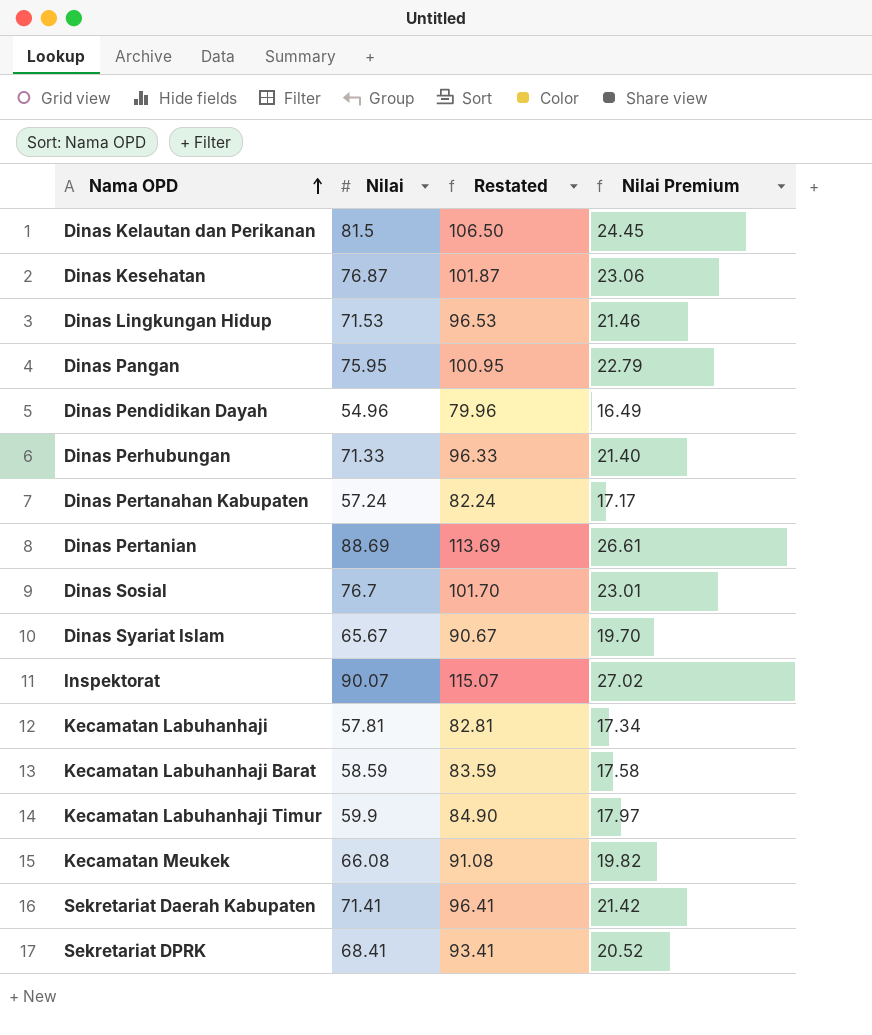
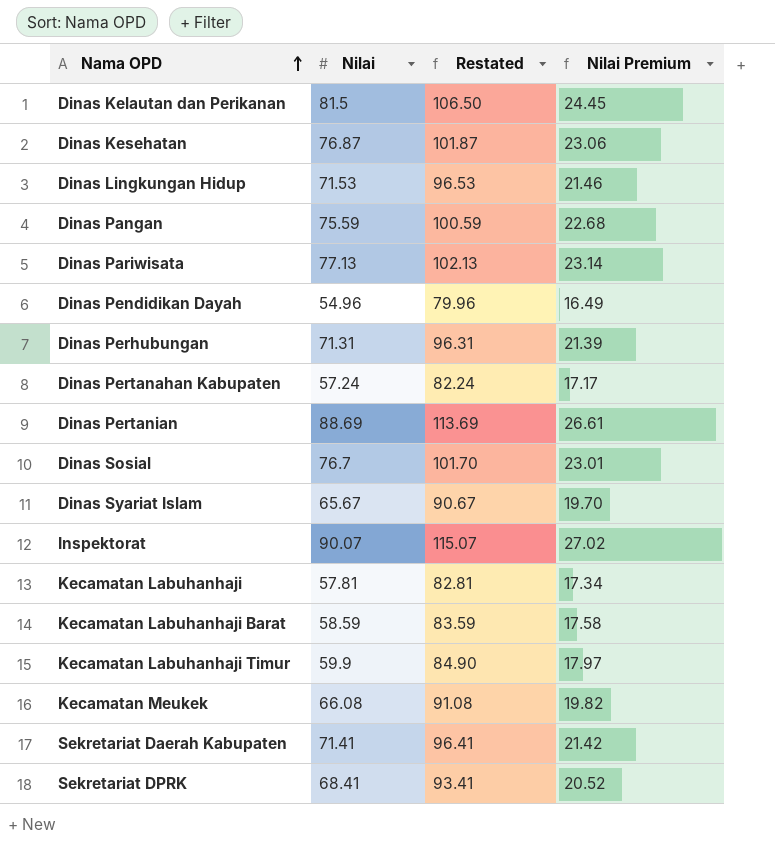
Dinas Pangan | Nilai: 75.95 -> 75.59
Dinas Pangan | Restated: 100.95 -> 100.59
Dinas Pangan | Nilai Premium: 22.79 -> 22.68
row Dinas Pariwisata: none -> 77.13 | 102.13 | 23.14
Dinas Perhubungan | Nilai: 71.33 -> 71.31
Dinas Perhubungan | Restated: 96.33 -> 96.31
Dinas Perhubungan | Nilai Premium: 21.40 -> 21.39

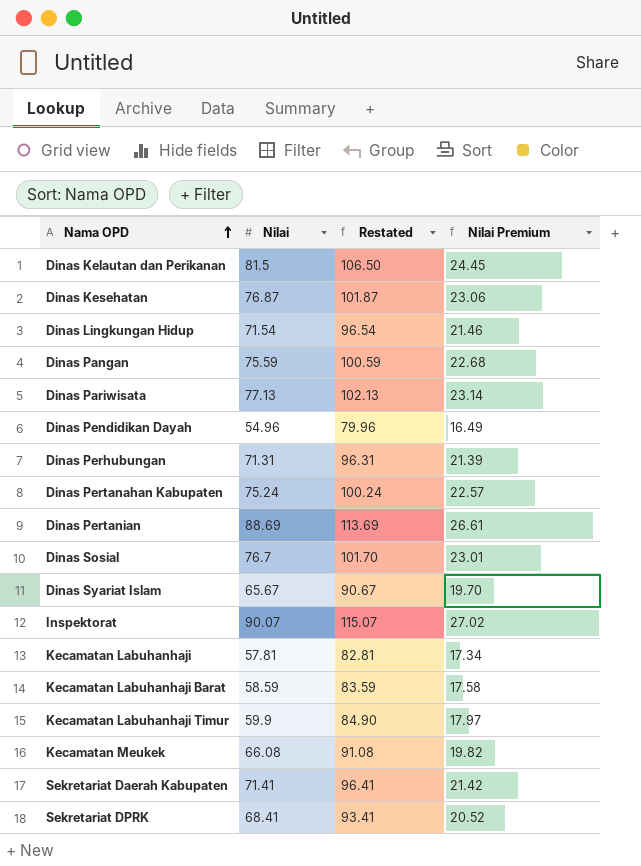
Dinas Lingkungan Hidup | Nilai: 71.53 -> 71.54
Dinas Lingkungan Hidup | Restated: 96.53 -> 96.54
Dinas Pertanahan Kabupaten | Nilai: 57.24 -> 75.24
Dinas Pertanahan Kabupaten | Restated: 82.24 -> 100.24
Dinas Pertanahan Kabupaten | Nilai Premium: 17.17 -> 22.57

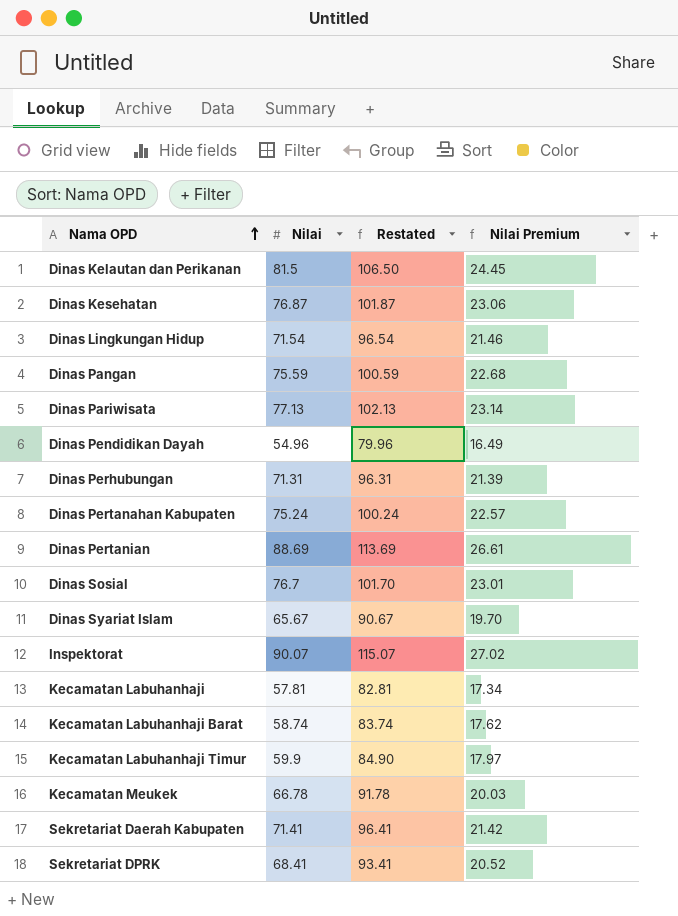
Kecamatan Labuhanhaji Barat | Nilai: 58.59 -> 58.74
Kecamatan Labuhanhaji Barat | Restated: 83.59 -> 83.74
Kecamatan Labuhanhaji Barat | Nilai Premium: 17.58 -> 17.62
Kecamatan Meukek | Nilai: 66.08 -> 66.78
Kecamatan Meukek | Restated: 91.08 -> 91.78
Kecamatan Meukek | Nilai Premium: 19.82 -> 20.03

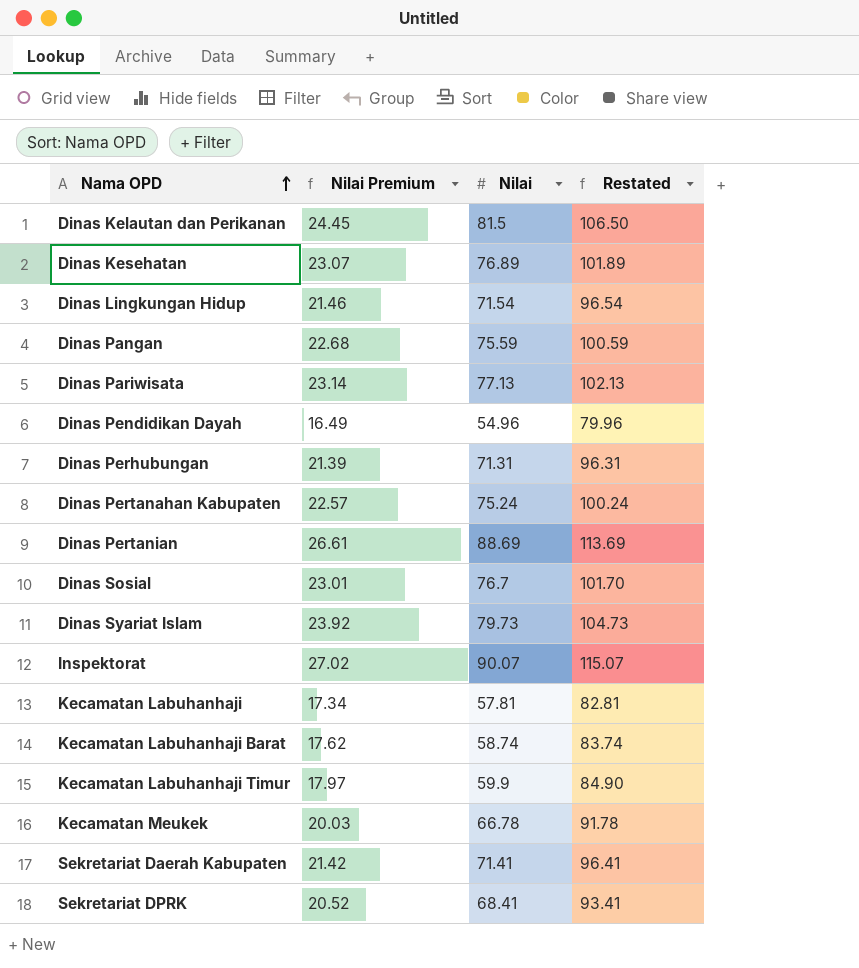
column Nilai Premium | position: 4 -> 2
Dinas Kesehatan | Nilai Premium: 23.06 -> 23.07
Dinas Kesehatan | Nilai: 76.87 -> 76.89
Dinas Kesehatan | Restated: 101.87 -> 101.89
Dinas Syariat Islam | Nilai Premium: 19.70 -> 23.92
Dinas Syariat Islam | Nilai: 65.67 -> 79.73
Dinas Syariat Islam | Restated: 90.67 -> 104.73

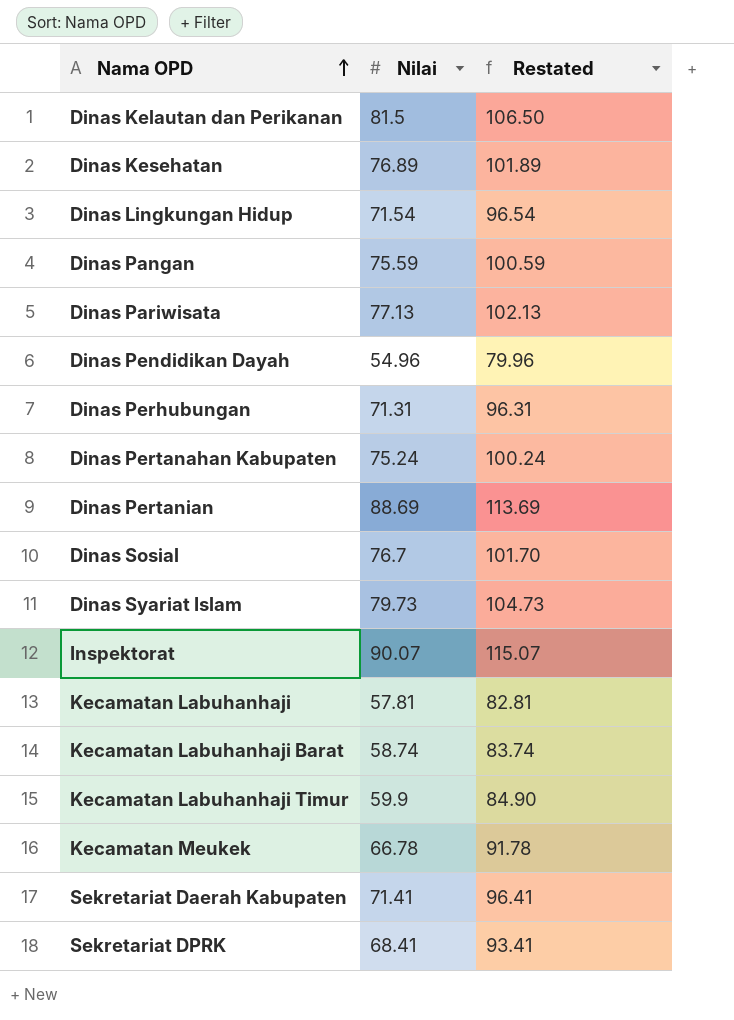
column Nilai Premium | formula: [Nilai] * 0.3 -> none

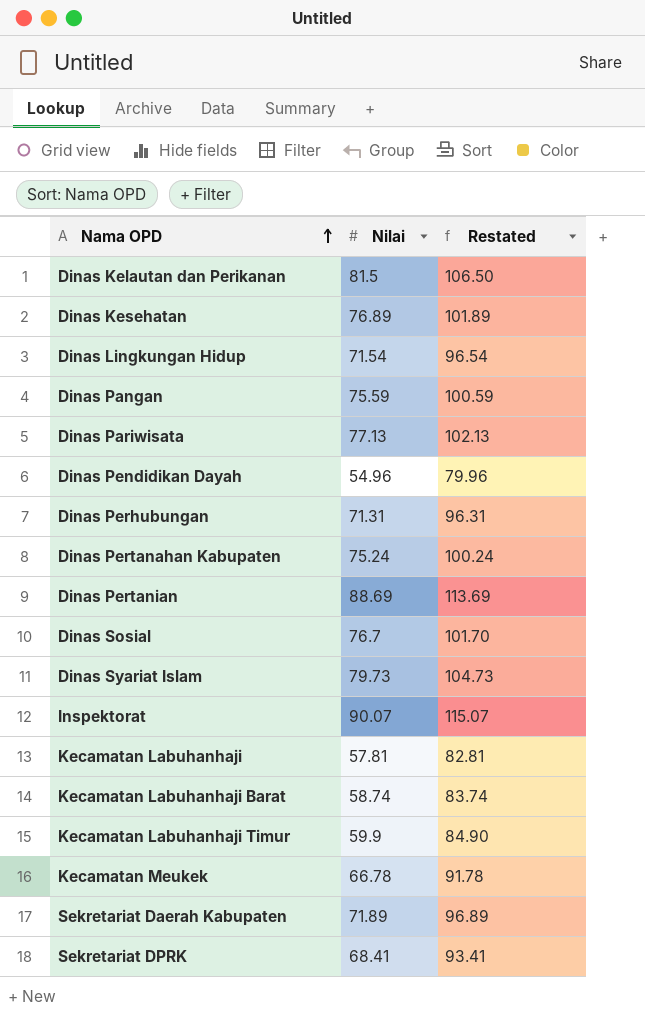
Sekretariat Daerah Kabupaten | Nilai: 71.41 -> 71.89
Sekretariat Daerah Kabupaten | Restated: 96.41 -> 96.89

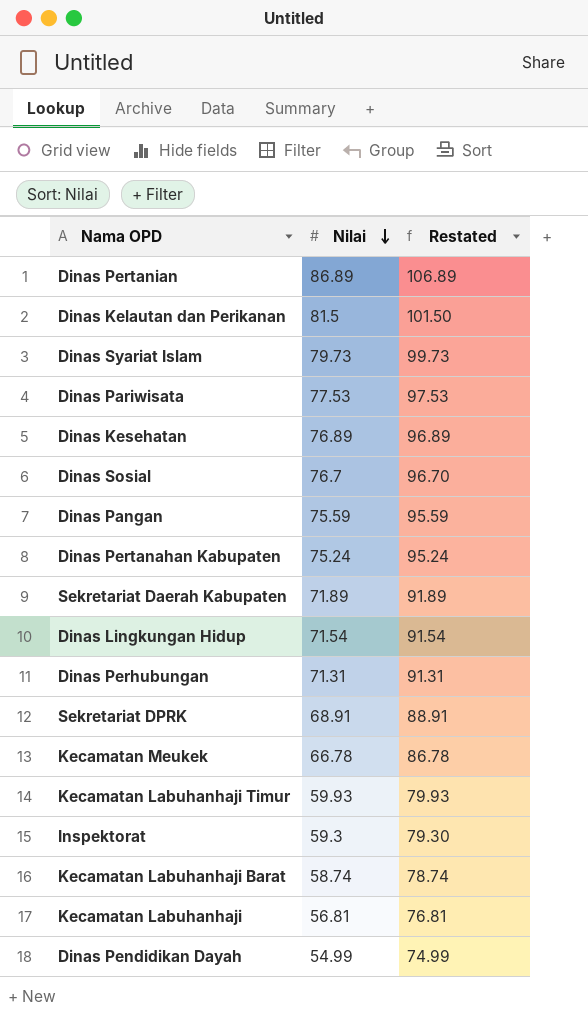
row order: Nama OPD ascending -> Nilai descending
column Restated | formula: [Nilai] + 25 -> [Nilai] + 20
Dinas Pertanian | Nilai: 88.69 -> 86.89
Dinas Pariwisata | Nilai: 77.13 -> 77.53
Sekretariat DPRK | Nilai: 68.41 -> 68.91
Kecamatan Labuhanhaji Timur | Nilai: 59.9 -> 59.93
Inspektorat | Nilai: 90.07 -> 59.3
Kecamatan Labuhanhaji | Nilai: 57.81 -> 56.81
Dinas Pendidikan Dayah | Nilai: 54.96 -> 54.99

